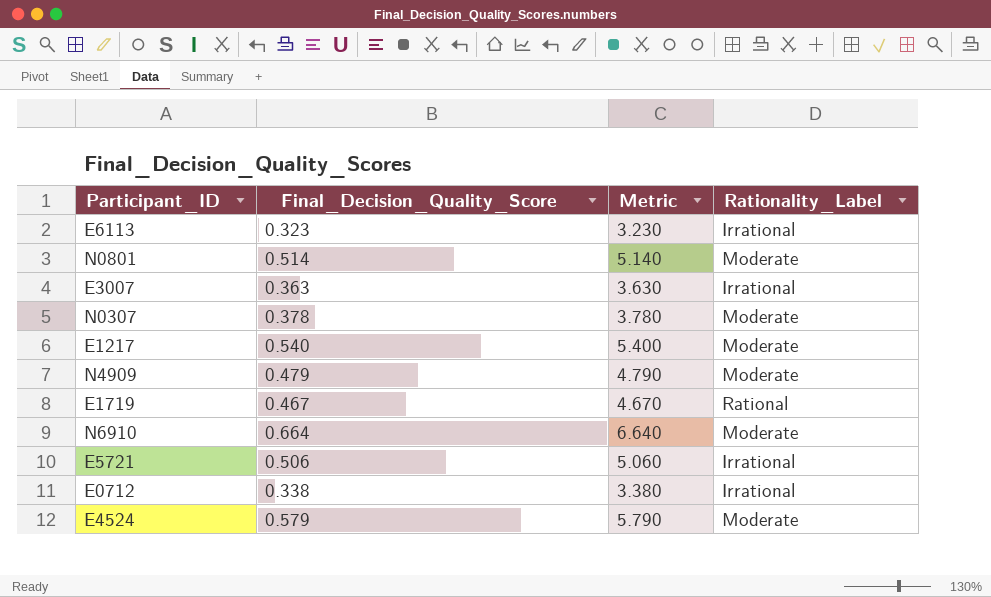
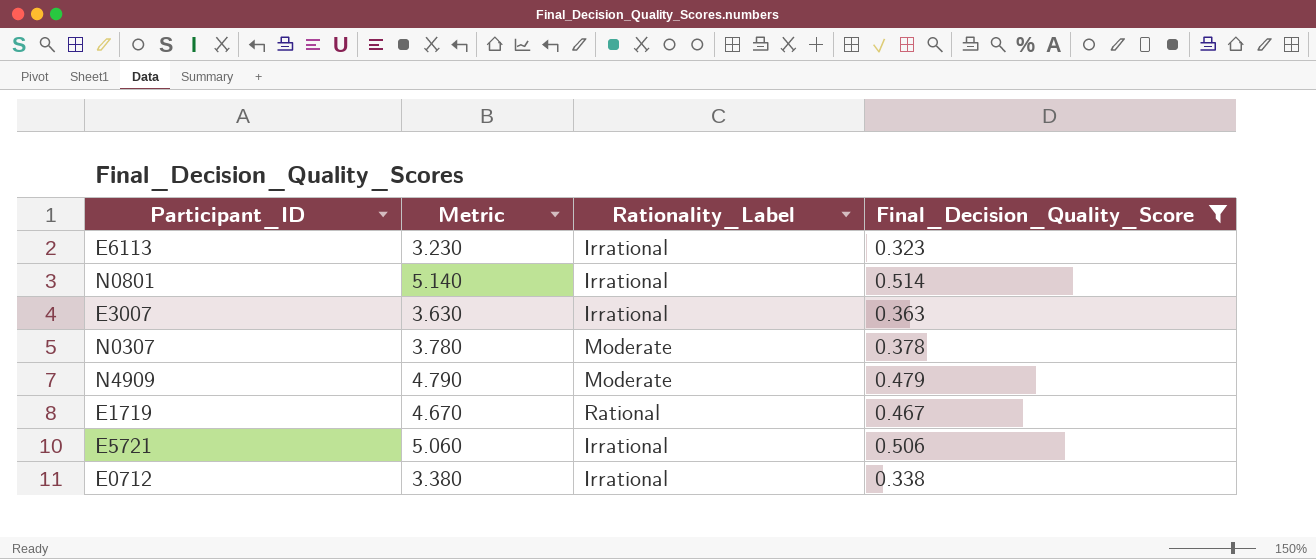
filter: none -> Final_Decision_Quality_Score <= 0.514
column Final_Decision_Quality_Score | position: 2 -> 4
N0801 | Rationality_Label: Moderate -> Irrational

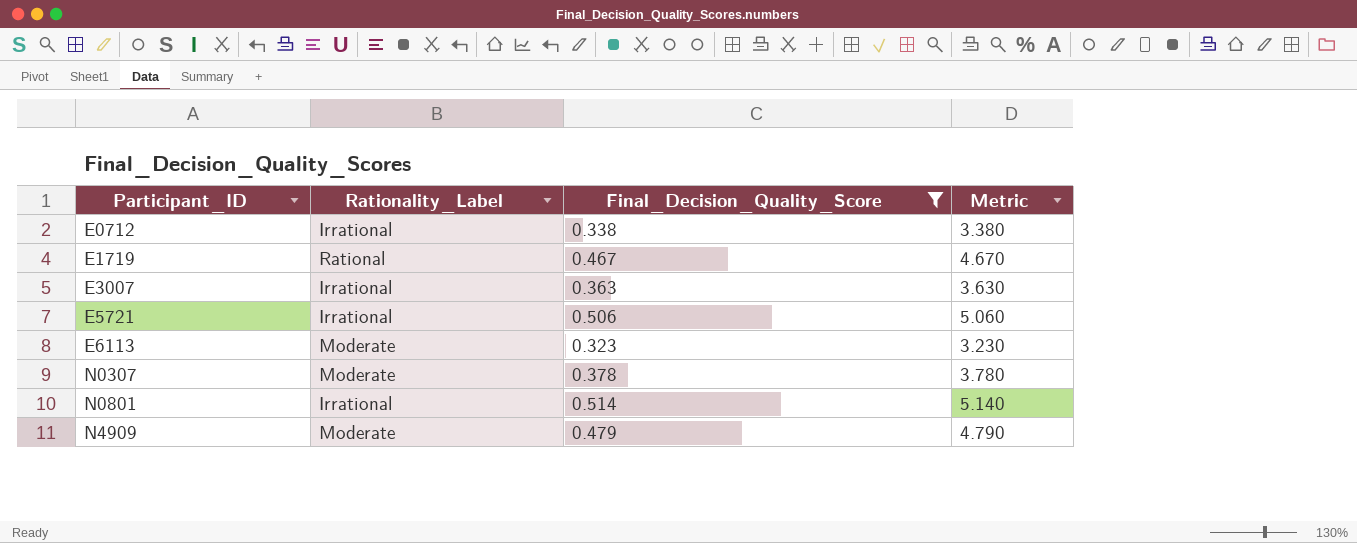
row order: none -> Participant_ID ascending
column Metric | position: 2 -> 4
E6113 | Rationality_Label: Irrational -> Moderate

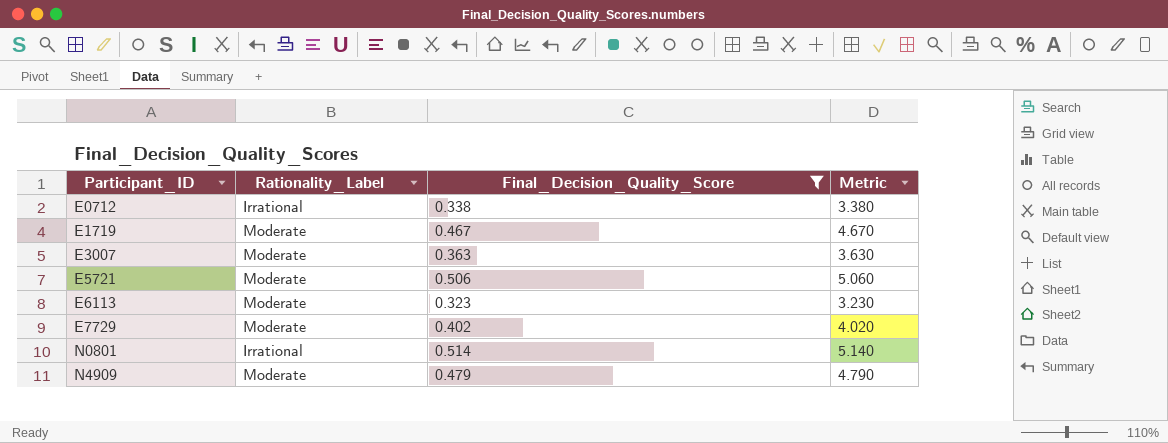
row N0307: Moderate | 0.378 | 3.780 -> none
E1719 | Rationality_Label: Rational -> Moderate
E3007 | Rationality_Label: Irrational -> Moderate
E5721 | Rationality_Label: Irrational -> Moderate
row E7729: none -> Moderate | 0.402 | 4.020

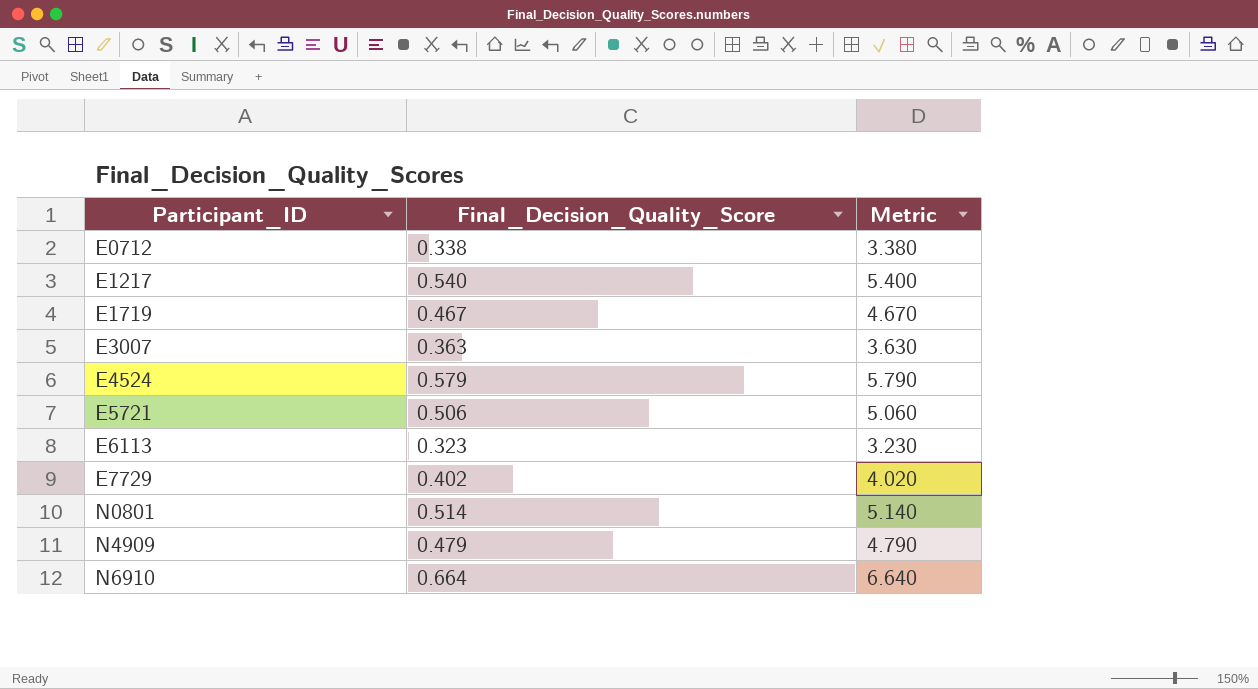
filter: Final_Decision_Quality_Score <= 0.514 -> none
column Rationality_Label | position: 2 -> none

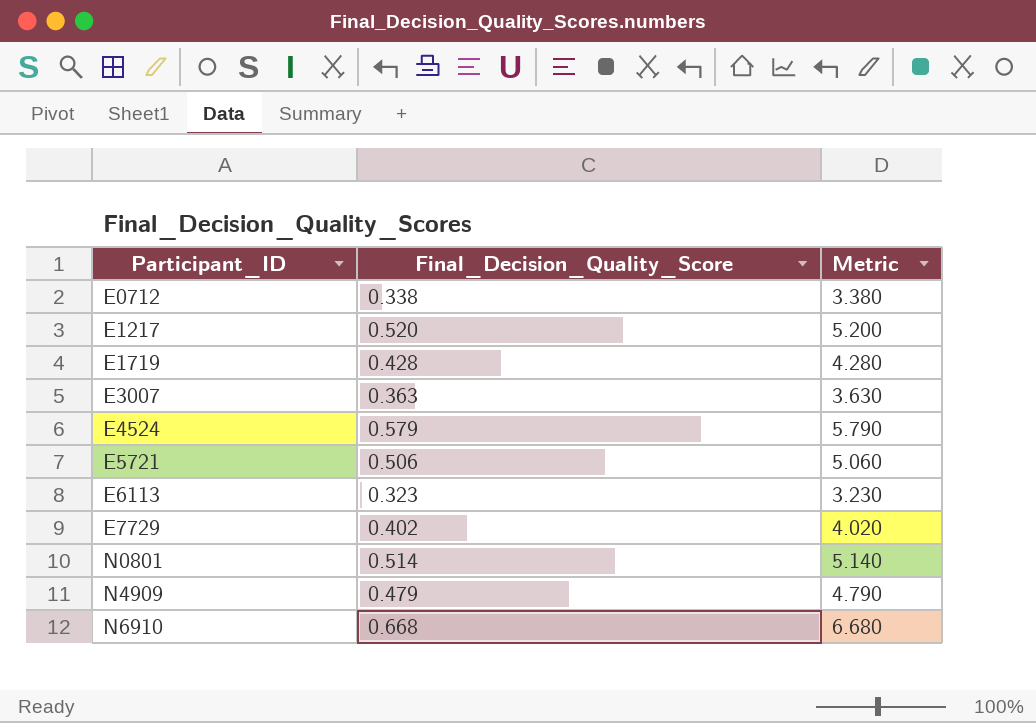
E1217 | Final_Decision_Quality_Score: 0.540 -> 0.520
E1217 | Metric: 5.400 -> 5.200
E1719 | Final_Decision_Quality_Score: 0.467 -> 0.428
E1719 | Metric: 4.670 -> 4.280
N6910 | Final_Decision_Quality_Score: 0.664 -> 0.668
N6910 | Metric: 6.640 -> 6.680

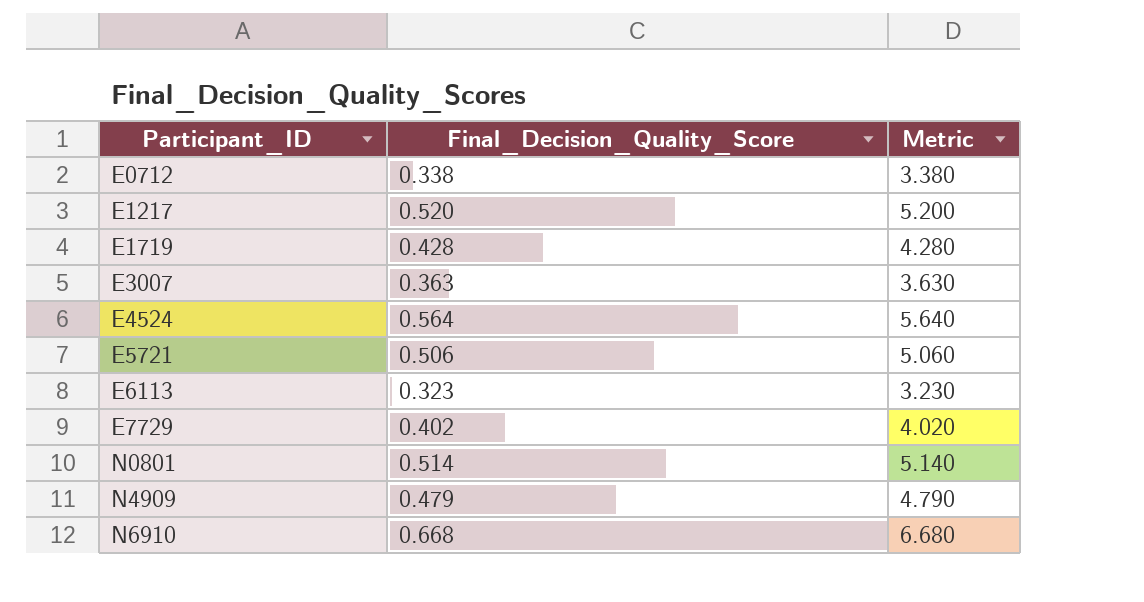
E4524 | Final_Decision_Quality_Score: 0.579 -> 0.564
E4524 | Metric: 5.790 -> 5.640

